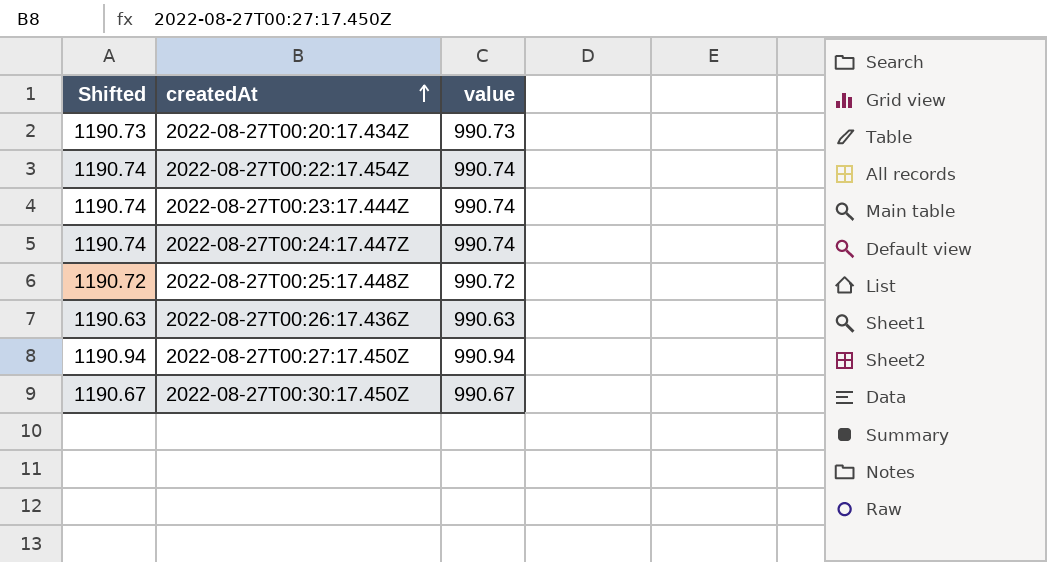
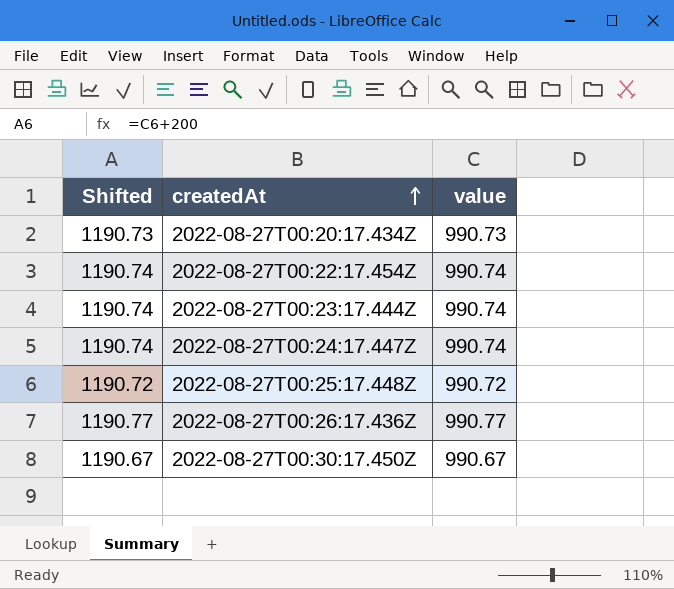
row 2022-08-27T00:27:17.450Z: 1190.94 | 990.94 -> none
2022-08-27T00:26:17.436Z | Shifted: 1190.63 -> 1190.77
2022-08-27T00:26:17.436Z | value: 990.63 -> 990.77

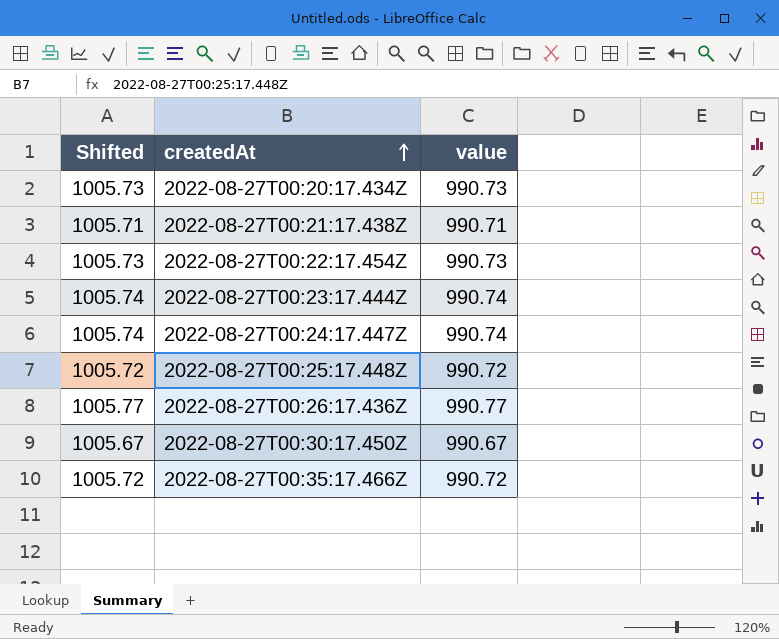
column Shifted | formula: [value] + 200 -> [value] + 15
row 2022-08-27T00:21:17.438Z: none -> 1005.71 | 990.71
2022-08-27T00:22:17.454Z | value: 990.74 -> 990.73
row 2022-08-27T00:35:17.466Z: none -> 1005.72 | 990.72

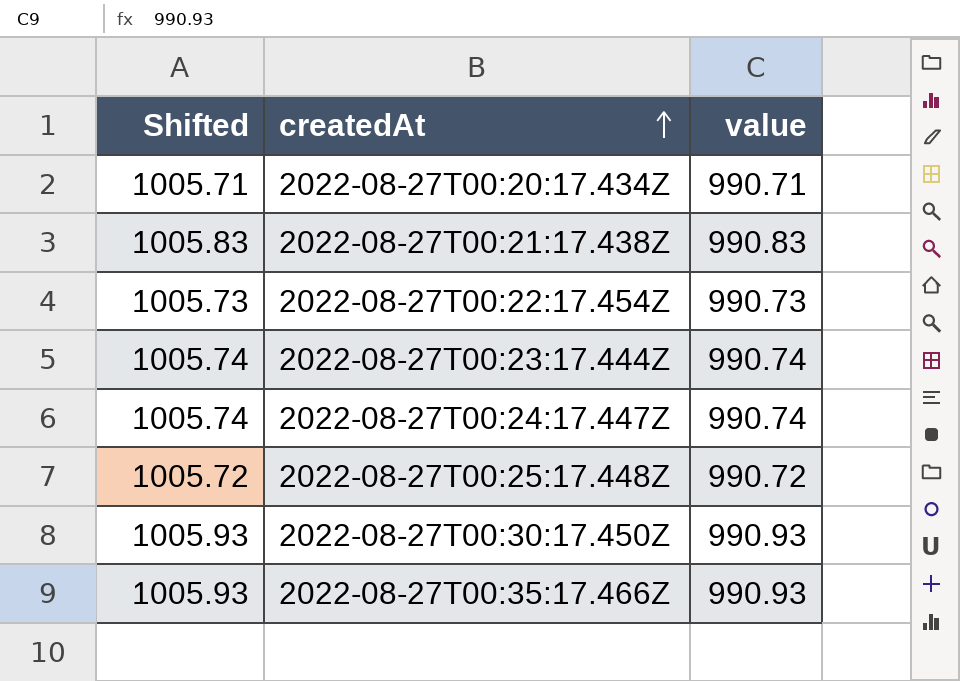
row 2022-08-27T00:26:17.436Z: 1005.77 | 990.77 -> none
2022-08-27T00:20:17.434Z | Shifted: 1005.73 -> 1005.71
2022-08-27T00:20:17.434Z | value: 990.73 -> 990.71
2022-08-27T00:21:17.438Z | Shifted: 1005.71 -> 1005.83
2022-08-27T00:21:17.438Z | value: 990.71 -> 990.83
2022-08-27T00:30:17.450Z | Shifted: 1005.67 -> 1005.93
2022-08-27T00:30:17.450Z | value: 990.67 -> 990.93
2022-08-27T00:35:17.466Z | Shifted: 1005.72 -> 1005.93
2022-08-27T00:35:17.466Z | value: 990.72 -> 990.93

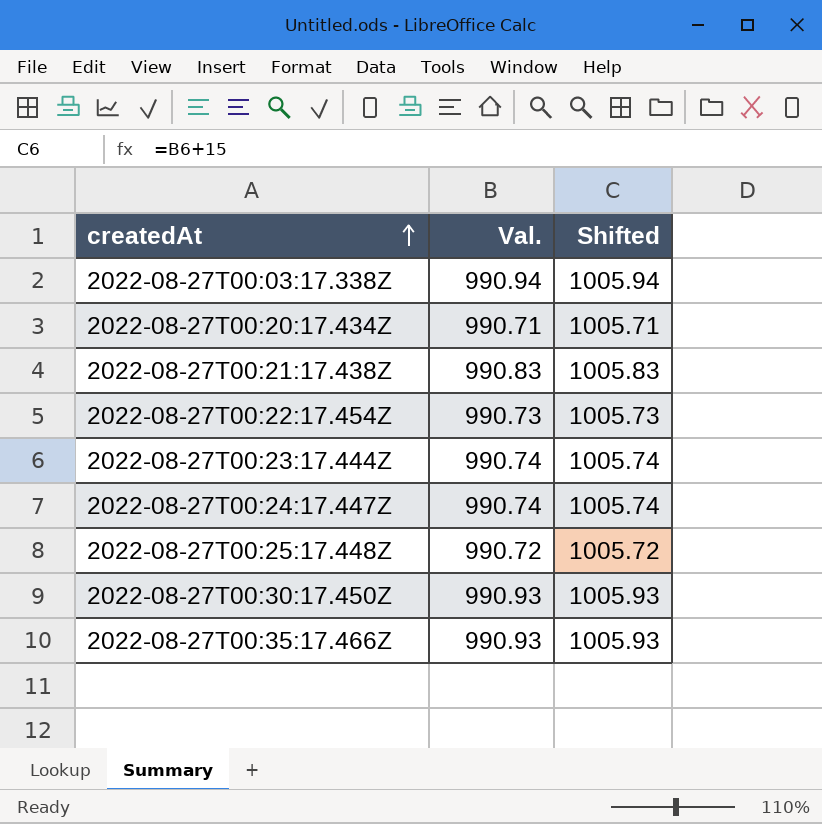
column name: value -> Val.
column Shifted | position: 1 -> 3
row 2022-08-27T00:03:17.338Z: none -> 990.94 | 1005.94

